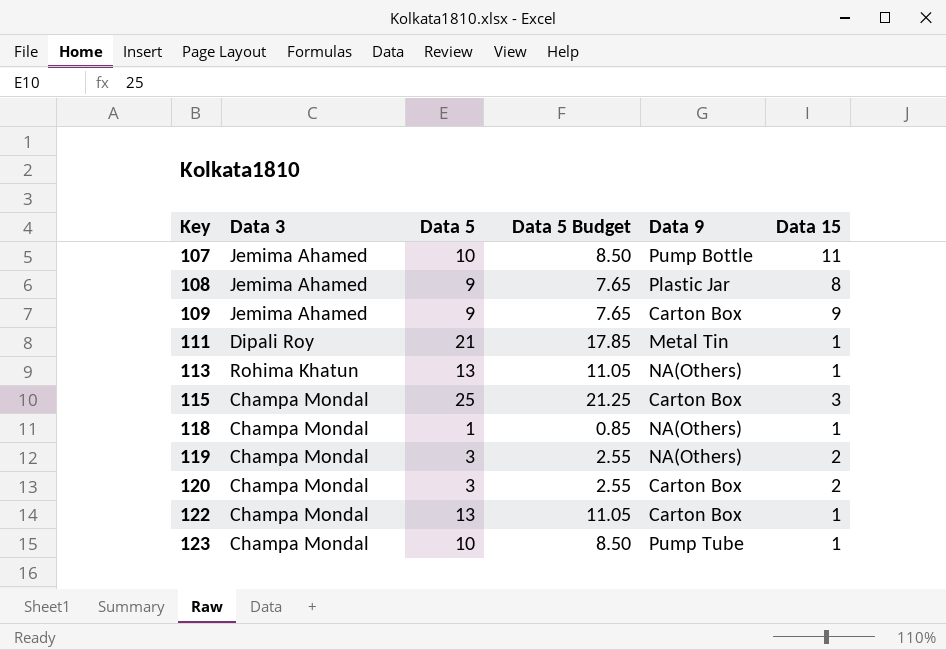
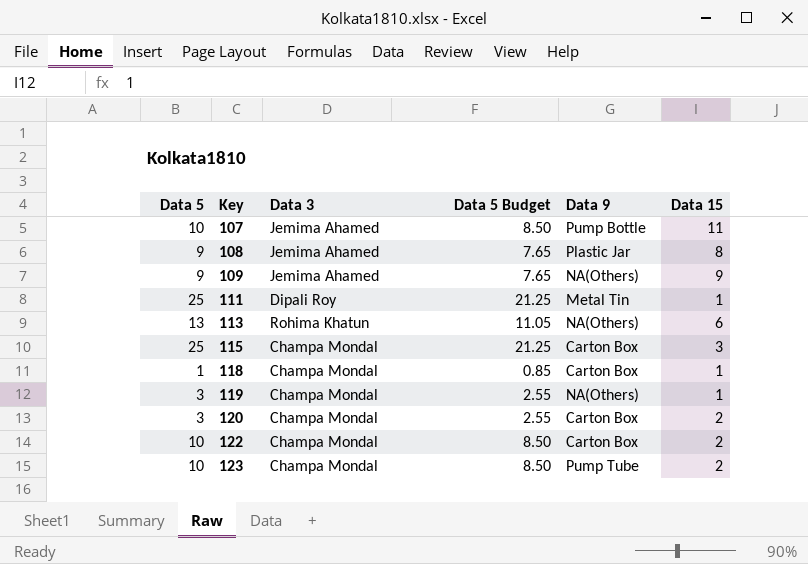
column Data 5 | position: 3 -> 1
109 | Data 9: Carton Box -> NA(Others)
111 | Data 5: 21 -> 25
111 | Data 5 Budget: 17.85 -> 21.25
113 | Data 15: 1 -> 6
118 | Data 9: NA(Others) -> Carton Box
119 | Data 15: 2 -> 1
122 | Data 5: 13 -> 10
122 | Data 5 Budget: 11.05 -> 8.50
122 | Data 15: 1 -> 2
123 | Data 15: 1 -> 2

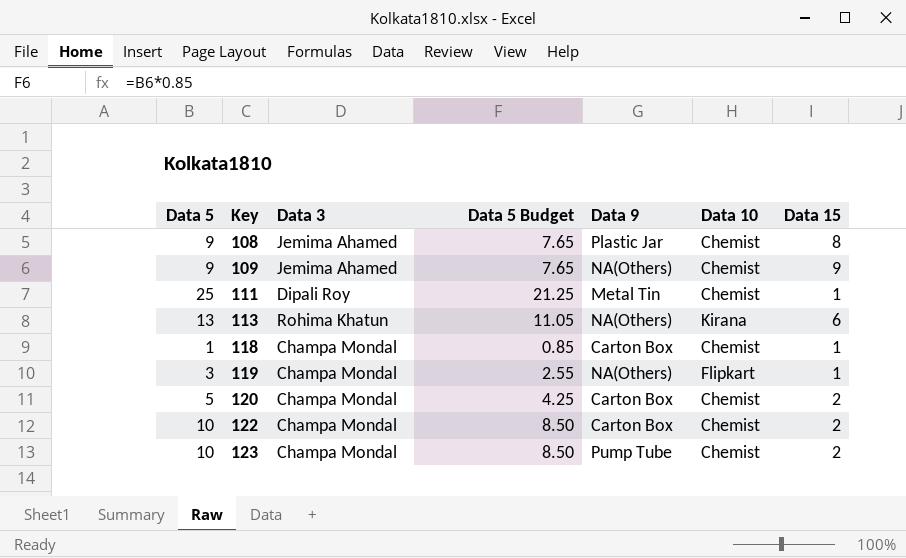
column Data 10 | position: none -> 6
row 107: 10 | Jemima Ahamed | 8.50 | Pump Bottle | 11 -> none
row 115: 25 | Champa Mondal | 21.25 | Carton Box | 3 -> none
120 | Data 5: 3 -> 5
120 | Data 5 Budget: 2.55 -> 4.25

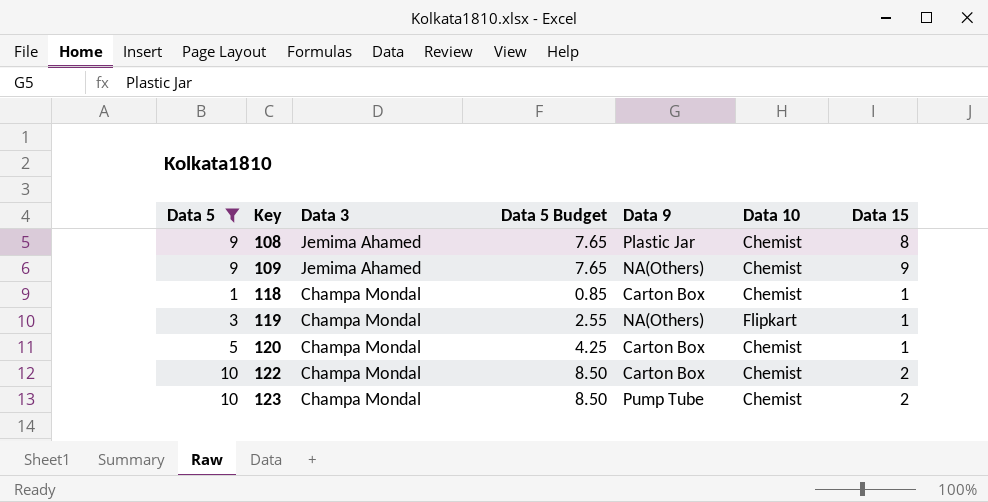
filter: none -> Data 5 <= 10
120 | Data 15: 2 -> 1

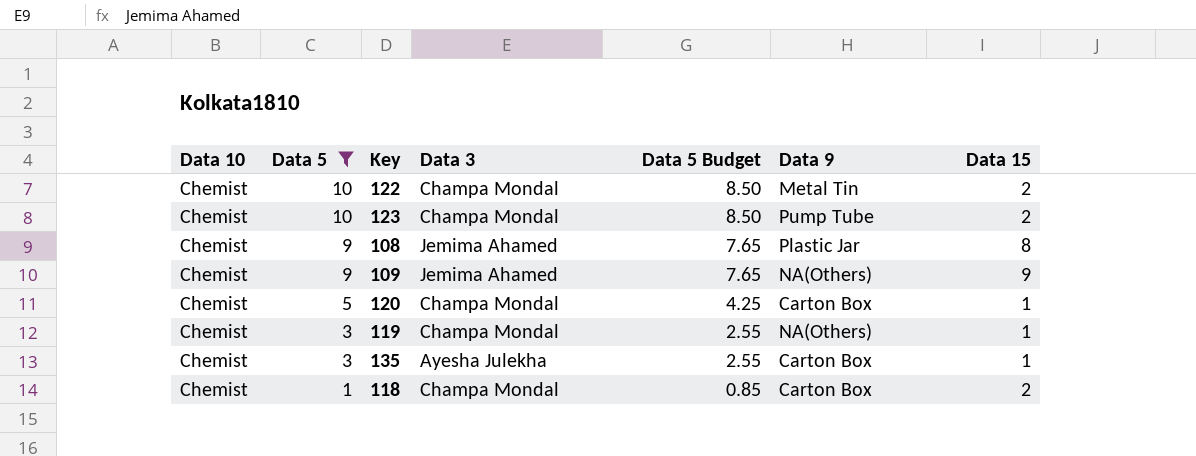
row order: Key ascending -> Data 5 descending
column Data 10 | position: 6 -> 1
122 | Data 9: Carton Box -> Metal Tin
119 | Data 10: Flipkart -> Chemist
row 135: none -> Chemist | 3 | Ayesha Julekha | 2.55 | Carton Box | 1
118 | Data 15: 1 -> 2

